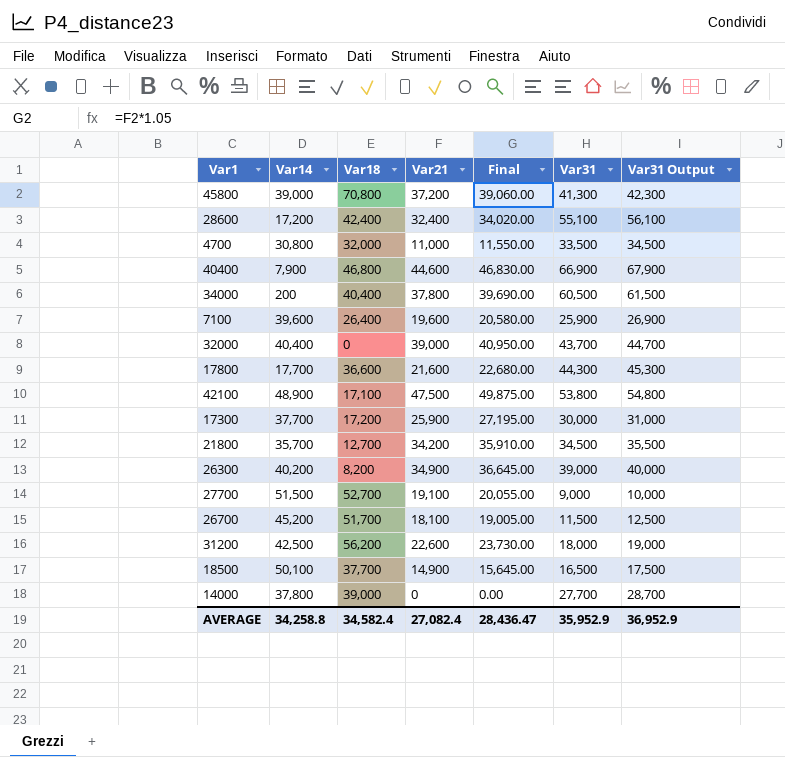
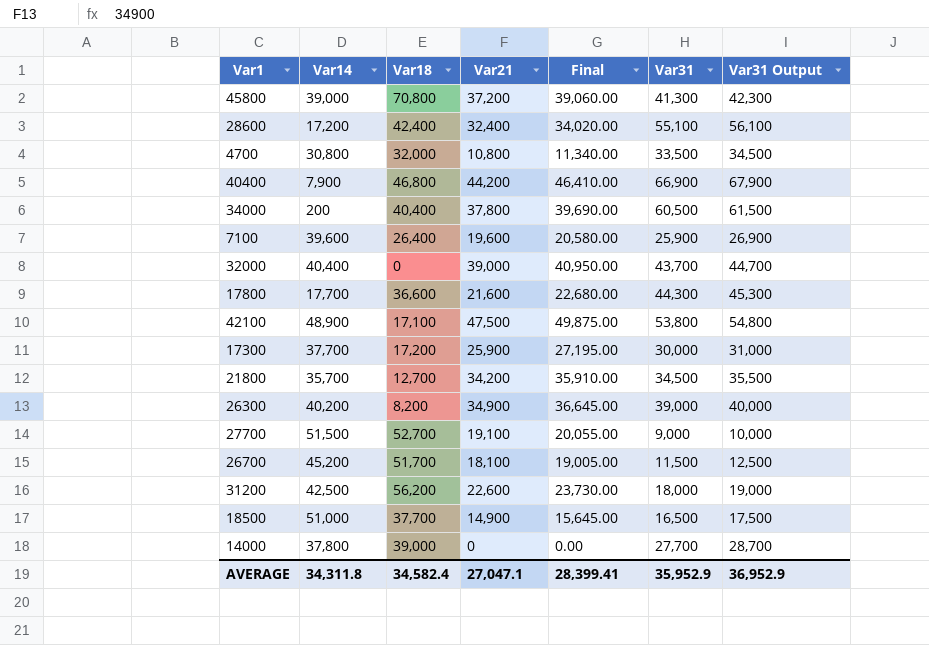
4700 | Var21: 11,000 -> 10,800
4700 | Final: 11,550.00 -> 11,340.00
40400 | Var21: 44,600 -> 44,200
40400 | Final: 46,830.00 -> 46,410.00
18500 | Var14: 50,100 -> 51,000
AVERAGE | Var14: 34,258.8 -> 34,311.8
AVERAGE | Var21: 27,082.4 -> 27,047.1
AVERAGE | Final: 28,436.47 -> 28,399.41

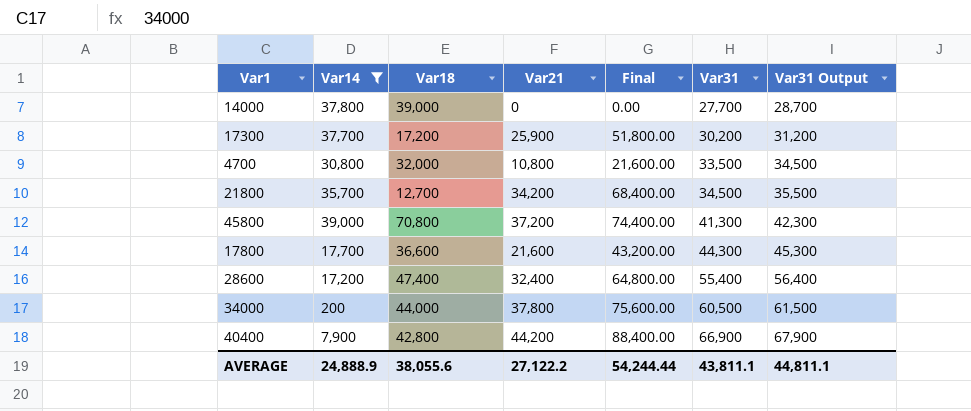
filter: none -> Var14 <= 39,000
row order: none -> Var31 ascending
column Final | formula: [Var21] * 1.05 -> [Var21] * 2
17300 | Var31: 30,000 -> 30,200
17300 | Var31 Output: 31,000 -> 31,200
28600 | Var18: 42,400 -> 47,400
28600 | Var31: 55,100 -> 55,400
28600 | Var31 Output: 56,100 -> 56,400
34000 | Var18: 40,400 -> 44,000
40400 | Var18: 46,800 -> 42,800
AVERAGE | Var14: 34,311.8 -> 24,888.9
AVERAGE | Var18: 34,582.4 -> 38,055.6
AVERAGE | Var21: 27,047.1 -> 27,122.2
AVERAGE | Final: 28,399.41 -> 54,244.44
AVERAGE | Var31: 35,952.9 -> 43,811.1
AVERAGE | Var31 Output: 36,952.9 -> 44,811.1

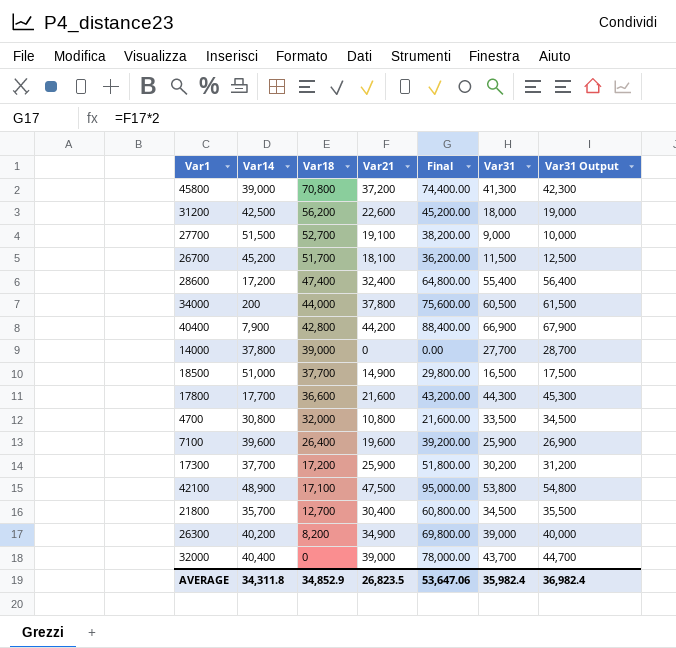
filter: Var14 <= 39,000 -> none
row order: Var31 ascending -> Var18 descending
21800 | Var21: 34,200 -> 30,400
21800 | Final: 68,400.00 -> 60,800.00
AVERAGE | Var14: 24,888.9 -> 34,311.8
AVERAGE | Var18: 38,055.6 -> 34,852.9
AVERAGE | Var21: 27,122.2 -> 26,823.5
AVERAGE | Final: 54,244.44 -> 53,647.06
AVERAGE | Var31: 43,811.1 -> 35,982.4
AVERAGE | Var31 Output: 44,811.1 -> 36,982.4

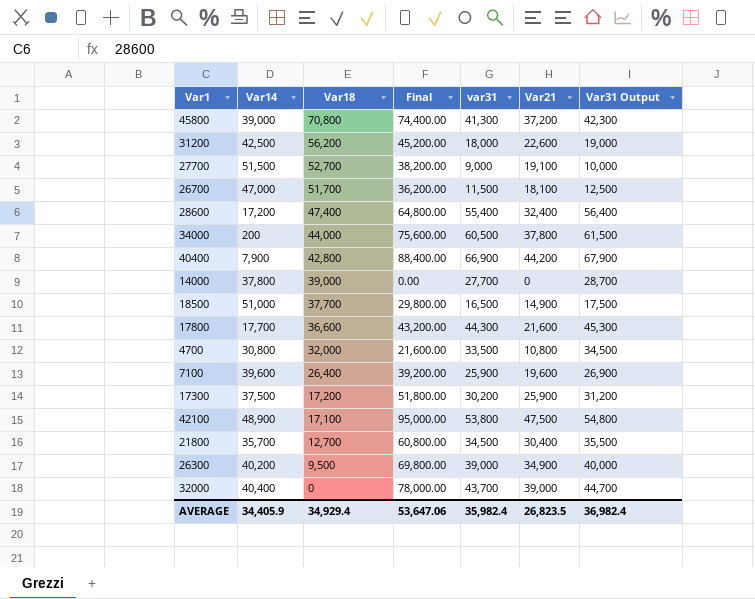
column name: Var31 -> var31
column Var21 | position: 4 -> 6
26700 | Var14: 45,200 -> 47,000
17300 | Var14: 37,700 -> 37,500
26300 | Var18: 8,200 -> 9,500
AVERAGE | Var14: 34,311.8 -> 34,405.9
AVERAGE | Var18: 34,852.9 -> 34,929.4

